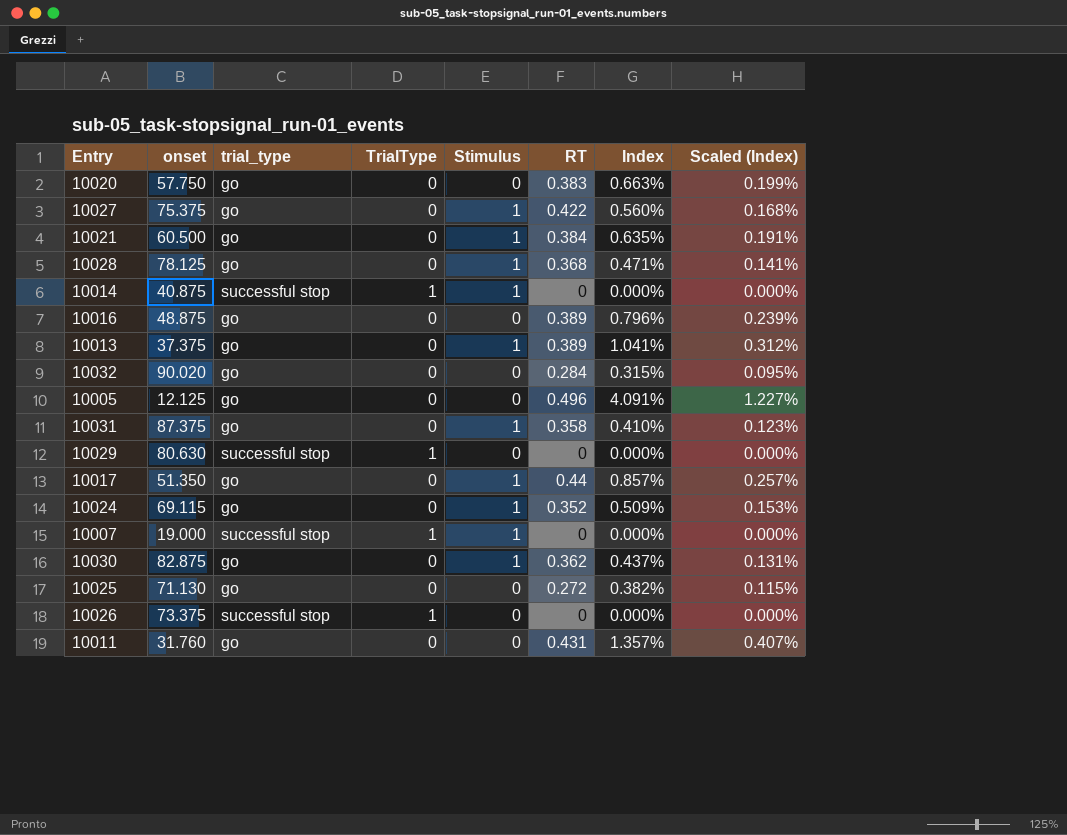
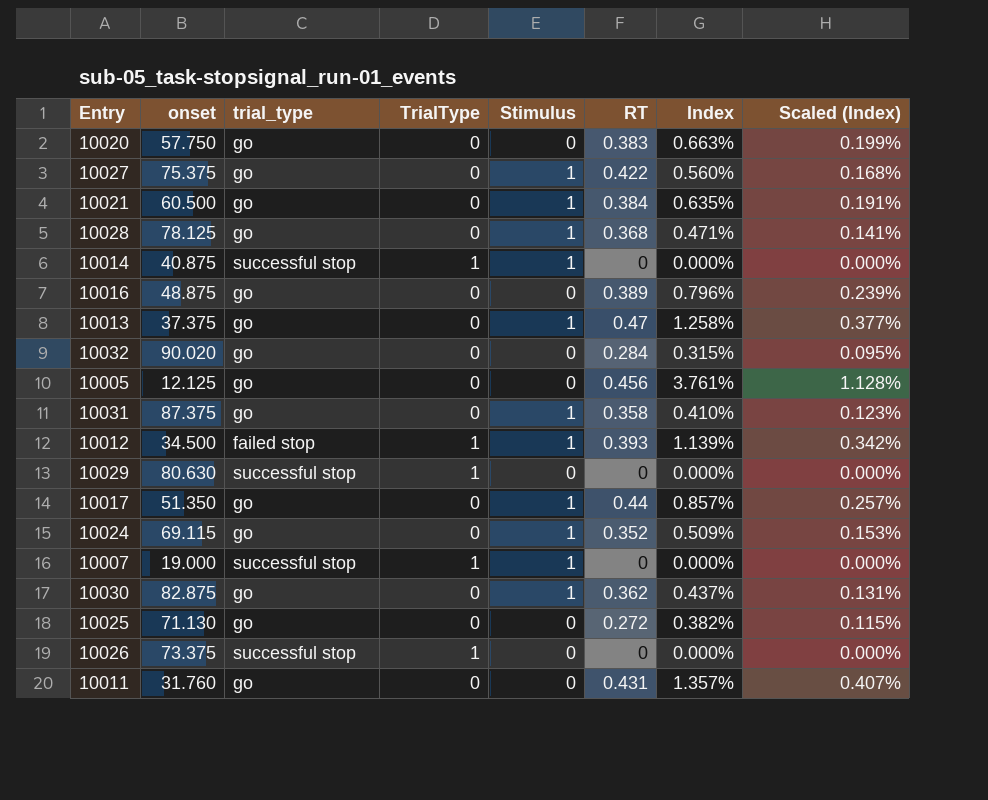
10013 | RT: 0.389 -> 0.47
10013 | Index: 1.041% -> 1.258%
10013 | Scaled (Index): 0.312% -> 0.377%
10005 | RT: 0.496 -> 0.456
10005 | Index: 4.091% -> 3.761%
10005 | Scaled (Index): 1.227% -> 1.128%
row 10012: none -> 34.500 | failed stop | 1 | 1 | 0.393 | 1.139% | 0.342%

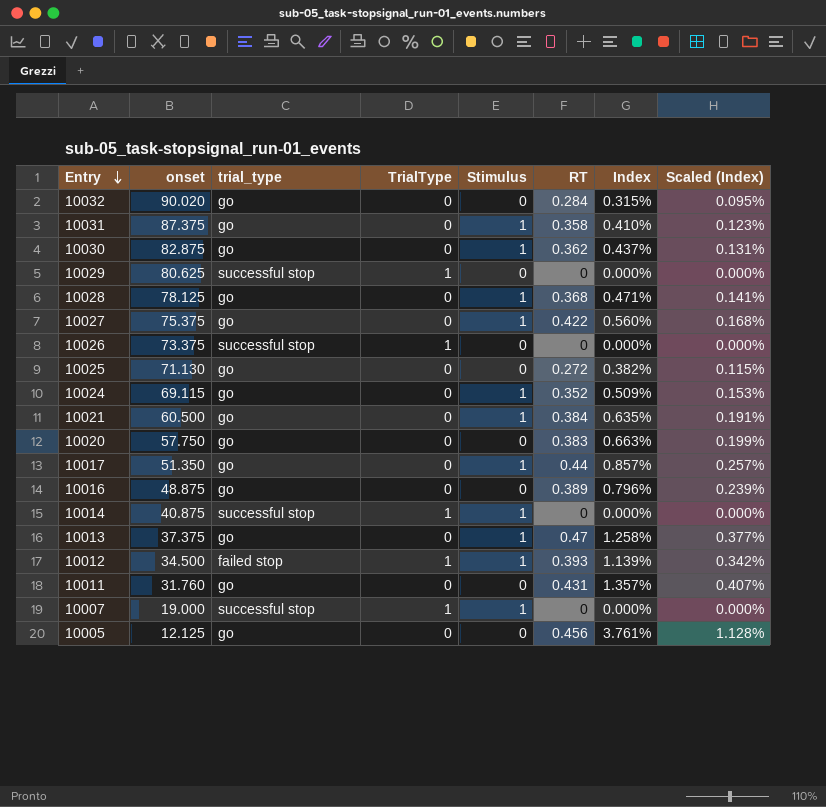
row order: none -> Entry descending
10029 | onset: 80.630 -> 80.625

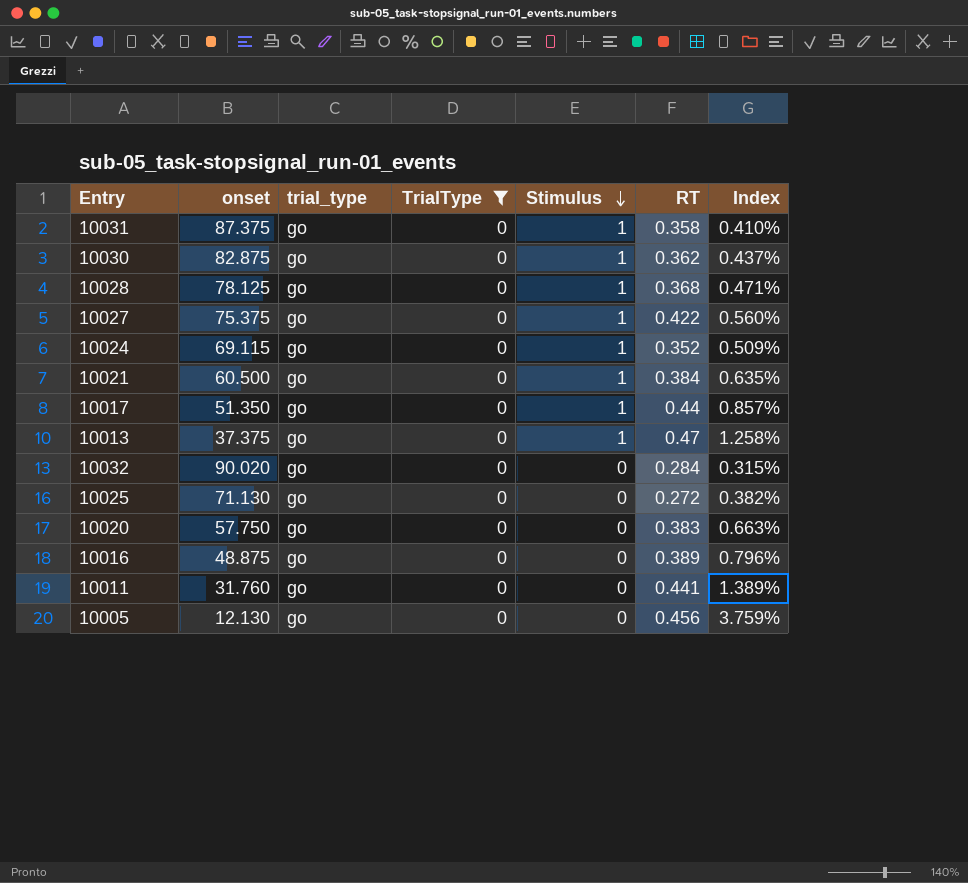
filter: none -> TrialType = 0
row order: Entry descending -> Stimulus descending
column Scaled (Index) | formula: [Index] * 0.3 -> none
10011 | RT: 0.431 -> 0.441
10011 | Index: 1.357% -> 1.389%
10005 | onset: 12.125 -> 12.130
10005 | Index: 3.761% -> 3.759%

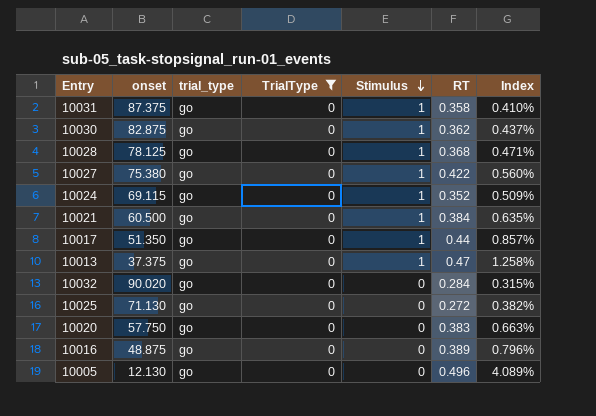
row 10011: 31.760 | go | 0 | 0 | 0.441 | 1.389% -> none
10027 | onset: 75.375 -> 75.380
10005 | RT: 0.456 -> 0.496
10005 | Index: 3.759% -> 4.089%

